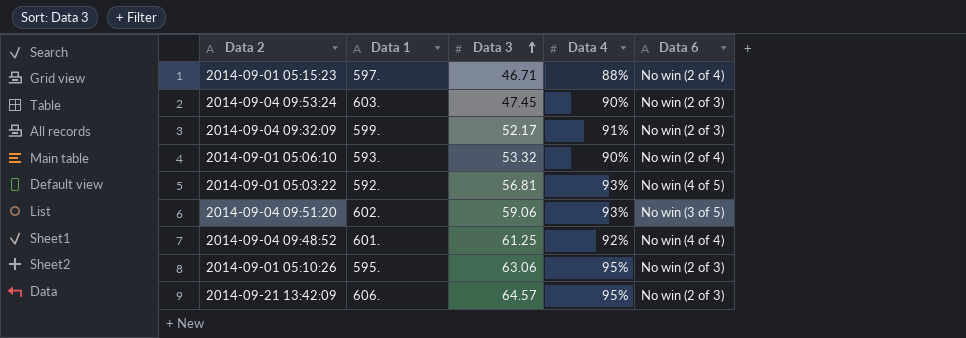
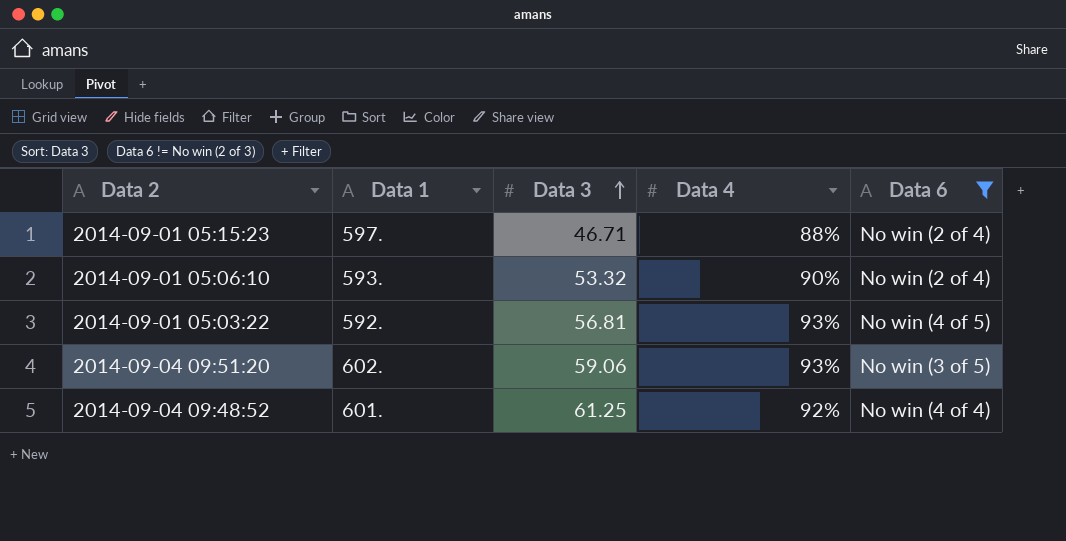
filter: none -> Data 6 != No win (2 of 3)

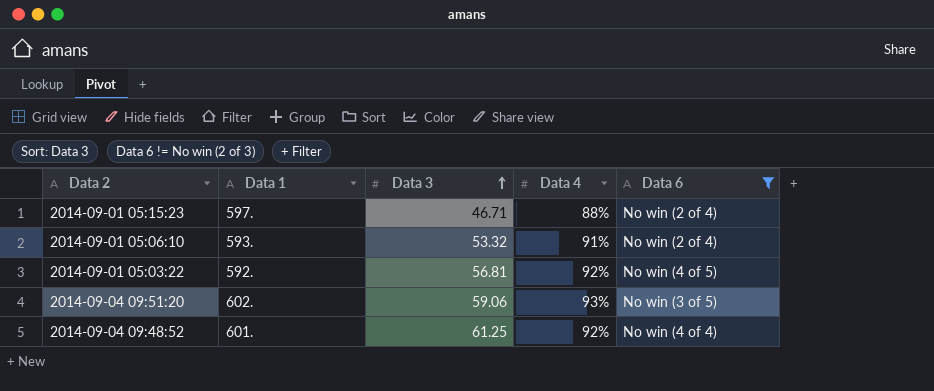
2014-09-01 05:06:10 | Data 4: 90% -> 91%
2014-09-01 05:03:22 | Data 4: 93% -> 92%

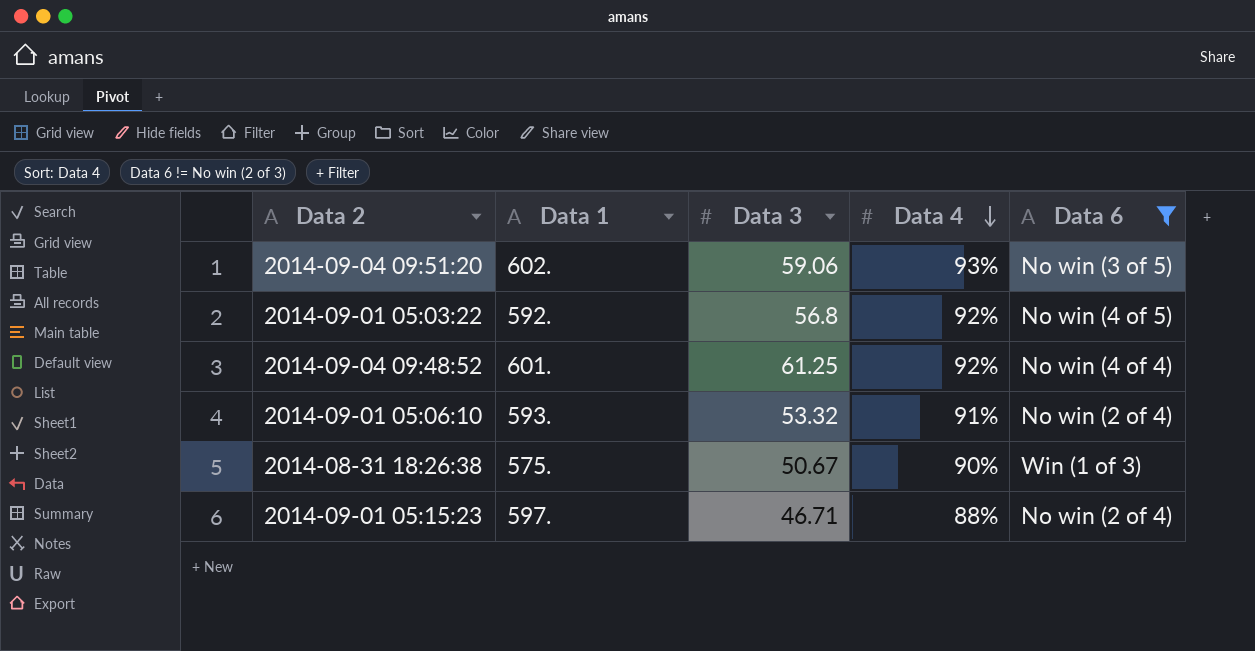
row order: Data 3 ascending -> Data 4 descending
2014-09-01 05:03:22 | Data 3: 56.81 -> 56.8
row 2014-08-31 18:26:38: none -> 575. | 50.67 | 90% | Win (1 of 3)

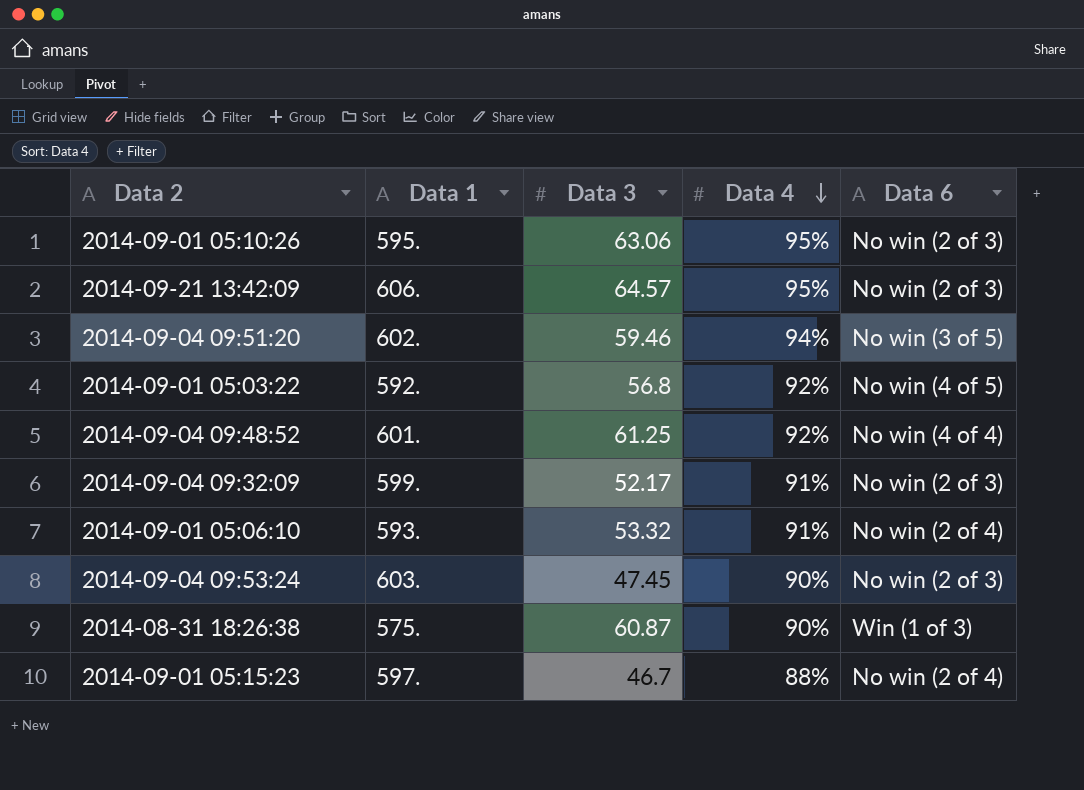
filter: Data 6 != No win (2 of 3) -> none
2014-09-04 09:51:20 | Data 3: 59.06 -> 59.46
2014-09-04 09:51:20 | Data 4: 93% -> 94%
2014-08-31 18:26:38 | Data 3: 50.67 -> 60.87
2014-09-01 05:15:23 | Data 3: 46.71 -> 46.7

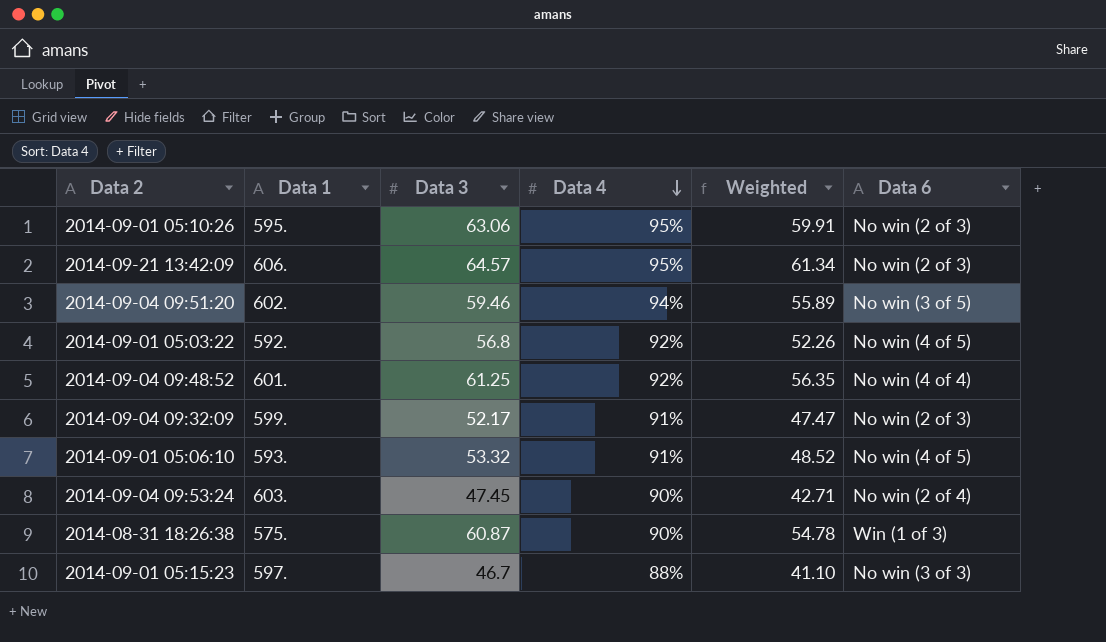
column Weighted | formula: none -> [Data 3] * [Data 4]
2014-09-01 05:06:10 | Data 6: No win (2 of 4) -> No win (4 of 5)
2014-09-04 09:53:24 | Data 6: No win (2 of 3) -> No win (2 of 4)
2014-09-01 05:15:23 | Data 6: No win (2 of 4) -> No win (3 of 3)

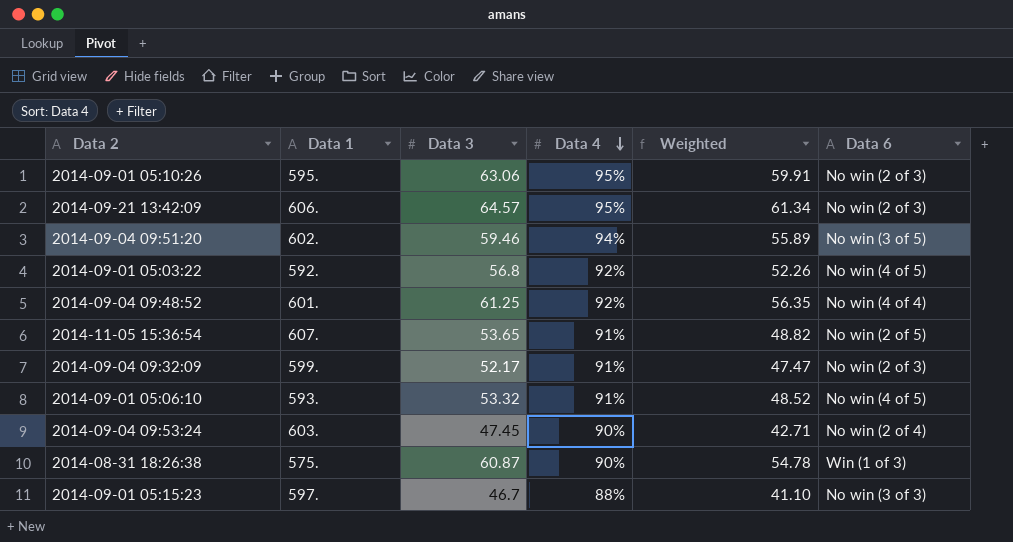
row 2014-11-05 15:36:54: none -> 607. | 53.65 | 91% | 48.82 | No win (2 of 5)

